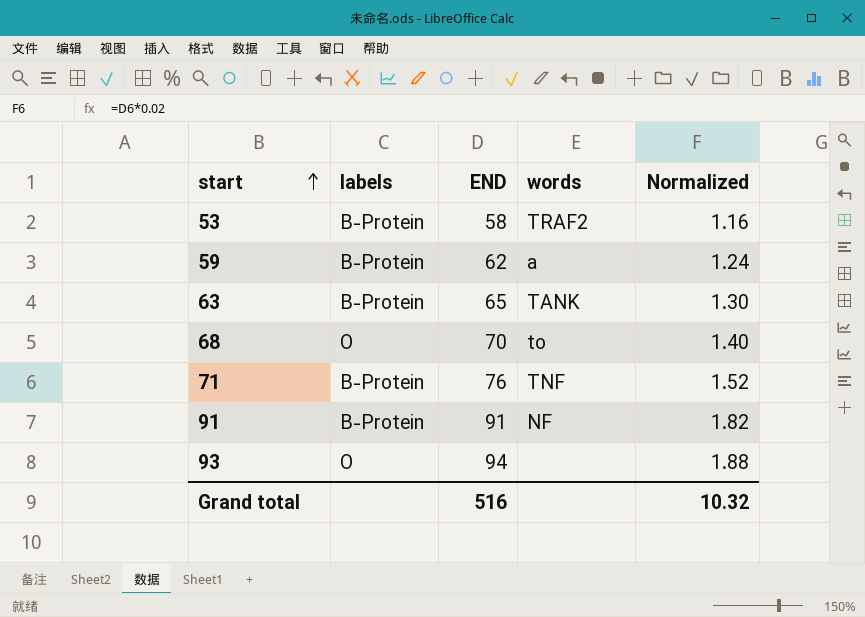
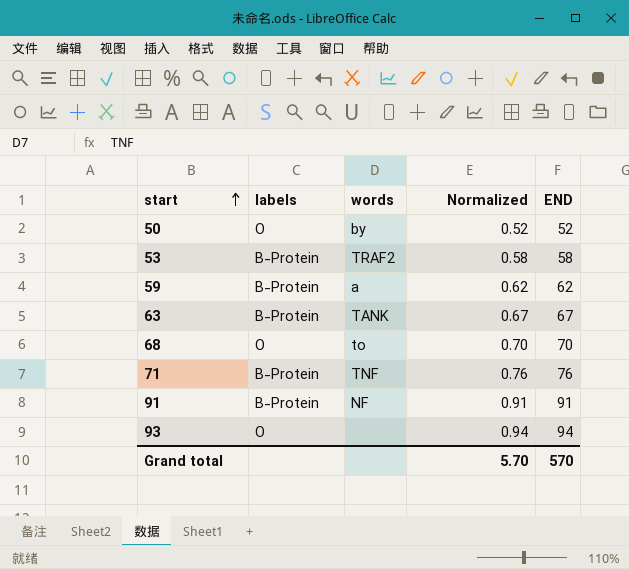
column Normalized | formula: [END] * 0.02 -> [END] * 0.01
column END | position: 3 -> 5
row 50: none -> O | by | 0.52 | 52
63 | END: 65 -> 67
Grand total | Normalized: 10.32 -> 5.70
Grand total | END: 516 -> 570

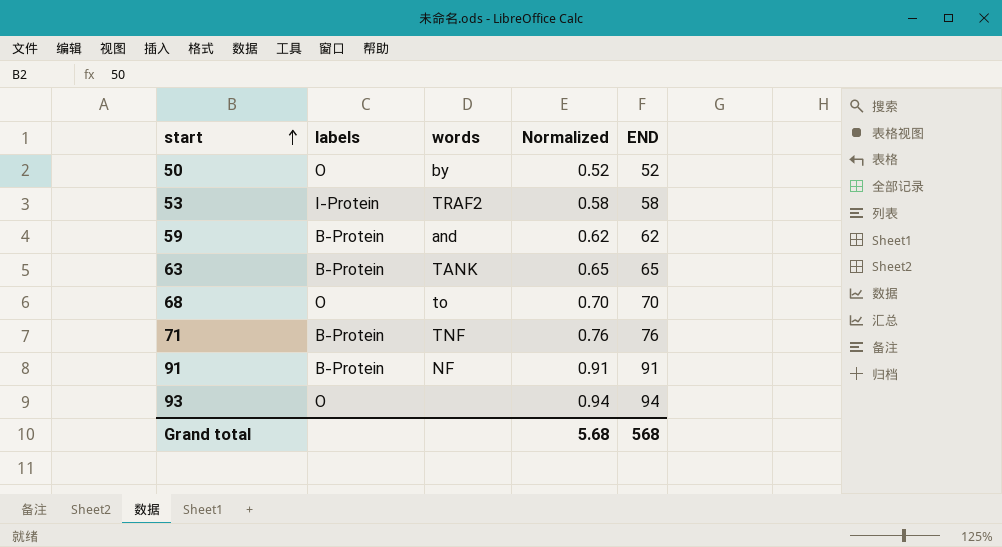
53 | labels: B-Protein -> I-Protein
59 | words: a -> and
63 | Normalized: 0.67 -> 0.65
63 | END: 67 -> 65
Grand total | Normalized: 5.70 -> 5.68
Grand total | END: 570 -> 568

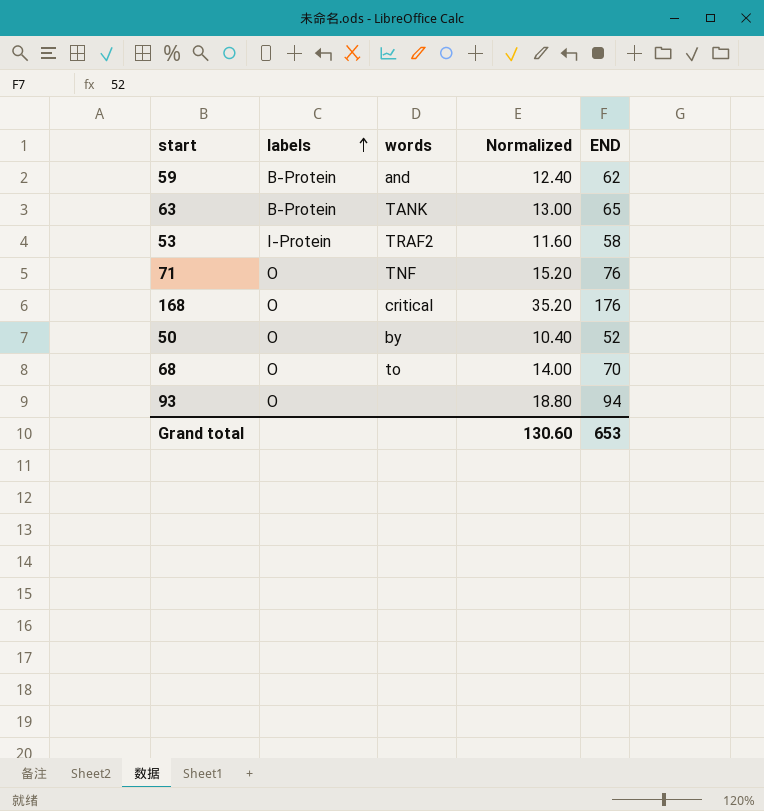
row order: start ascending -> labels ascending
column Normalized | formula: [END] * 0.01 -> [END] * 0.2
row 91: B-Protein | NF | 0.91 | 91 -> none
71 | labels: B-Protein -> O
row 168: none -> O | critical | 35.20 | 176
Grand total | Normalized: 5.68 -> 130.60
Grand total | END: 568 -> 653

